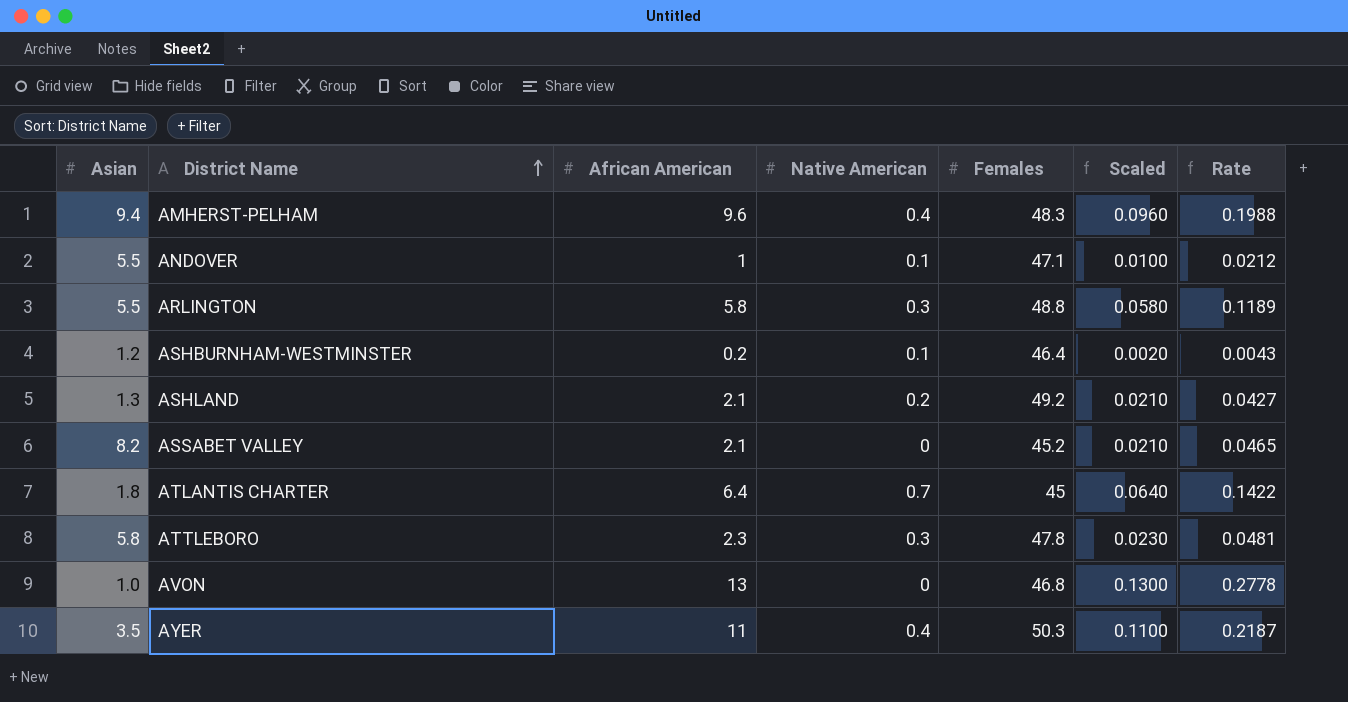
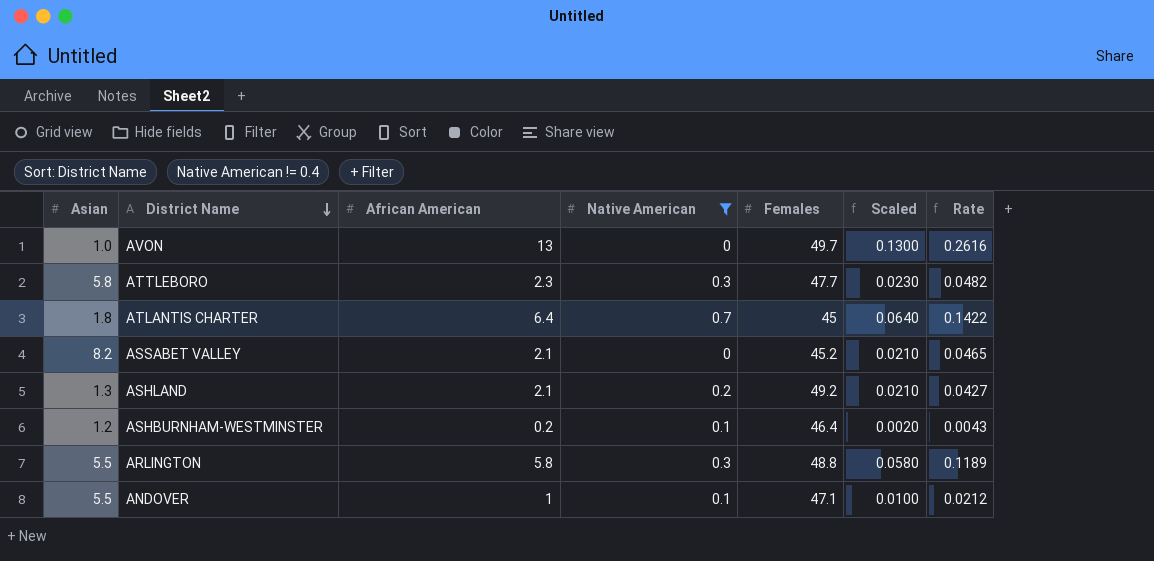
filter: none -> Native American != 0.4
row order: District Name ascending -> District Name descending
AVON | Females: 46.8 -> 49.7
AVON | Rate: 0.2778 -> 0.2616
ATTLEBORO | Females: 47.8 -> 47.7
ATTLEBORO | Rate: 0.0481 -> 0.0482

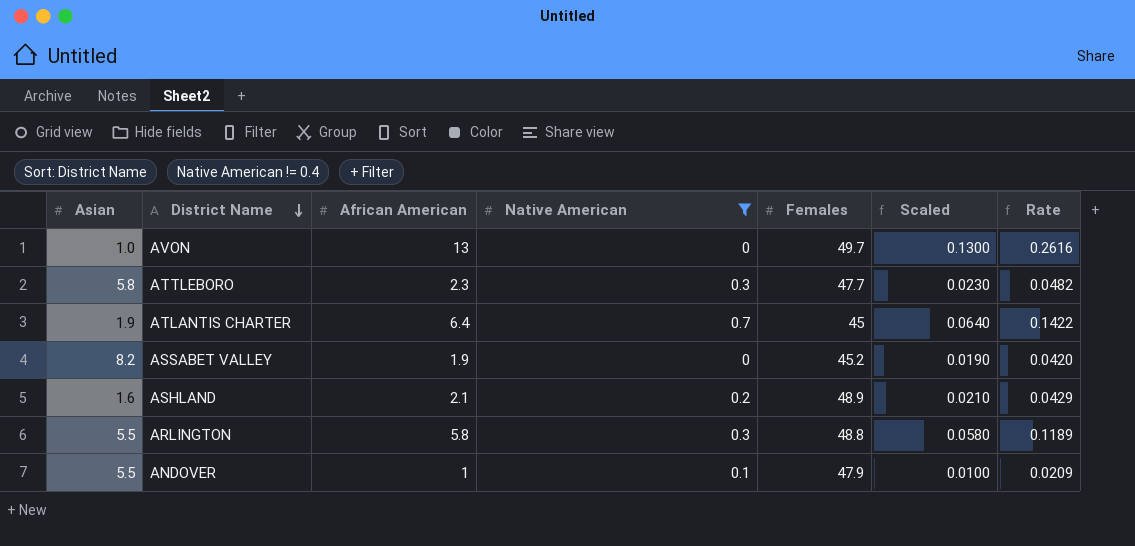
row ASHBURNHAM-WESTMINSTER: 1.2 | 0.2 | 0.1 | 46.4 | 0.0020 | 0.0043 -> none
ATLANTIS CHARTER | Asian: 1.8 -> 1.9
ASSABET VALLEY | African American: 2.1 -> 1.9
ASSABET VALLEY | Scaled: 0.0210 -> 0.0190
ASSABET VALLEY | Rate: 0.0465 -> 0.0420
ASHLAND | Asian: 1.3 -> 1.6
ASHLAND | Females: 49.2 -> 48.9
ASHLAND | Rate: 0.0427 -> 0.0429
ANDOVER | Females: 47.1 -> 47.9
ANDOVER | Rate: 0.0212 -> 0.0209

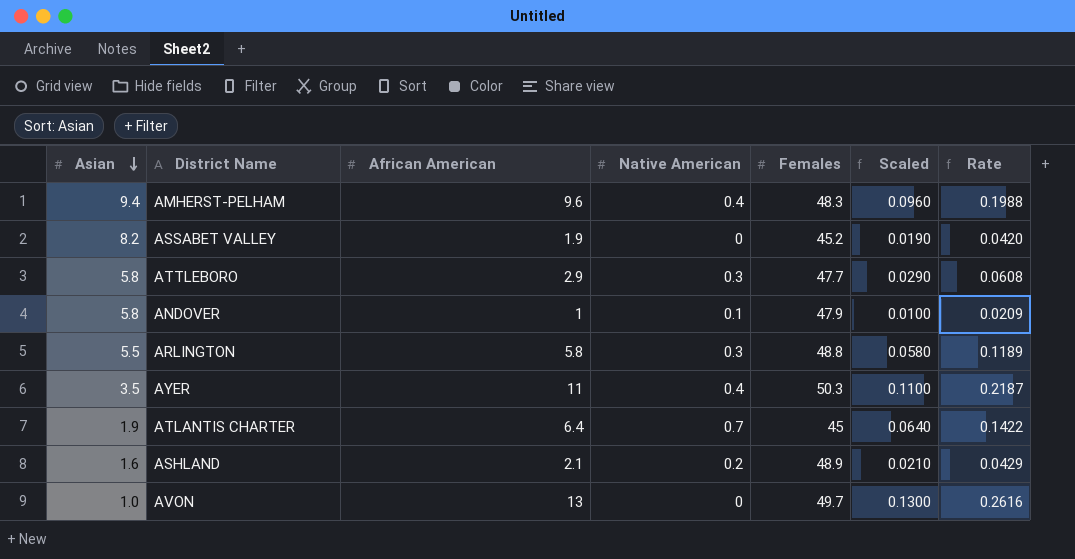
filter: Native American != 0.4 -> none
row order: District Name descending -> Asian descending
ATTLEBORO | African American: 2.3 -> 2.9
ATTLEBORO | Scaled: 0.0230 -> 0.0290
ATTLEBORO | Rate: 0.0482 -> 0.0608
ANDOVER | Asian: 5.5 -> 5.8

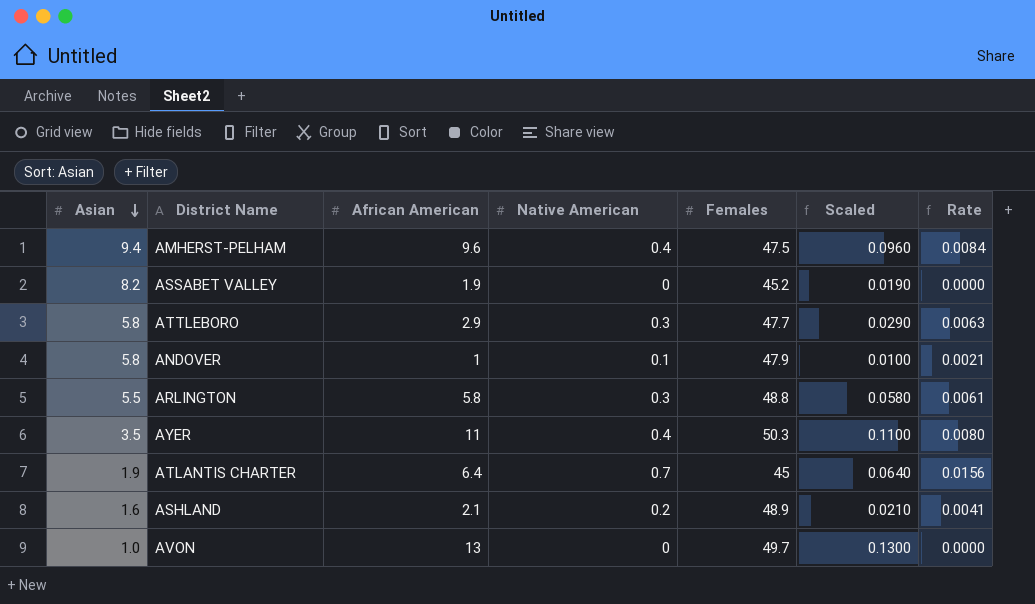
column Rate | formula: [African American] / [Females] -> [Native American] / [Females]
AMHERST-PELHAM | Females: 48.3 -> 47.5

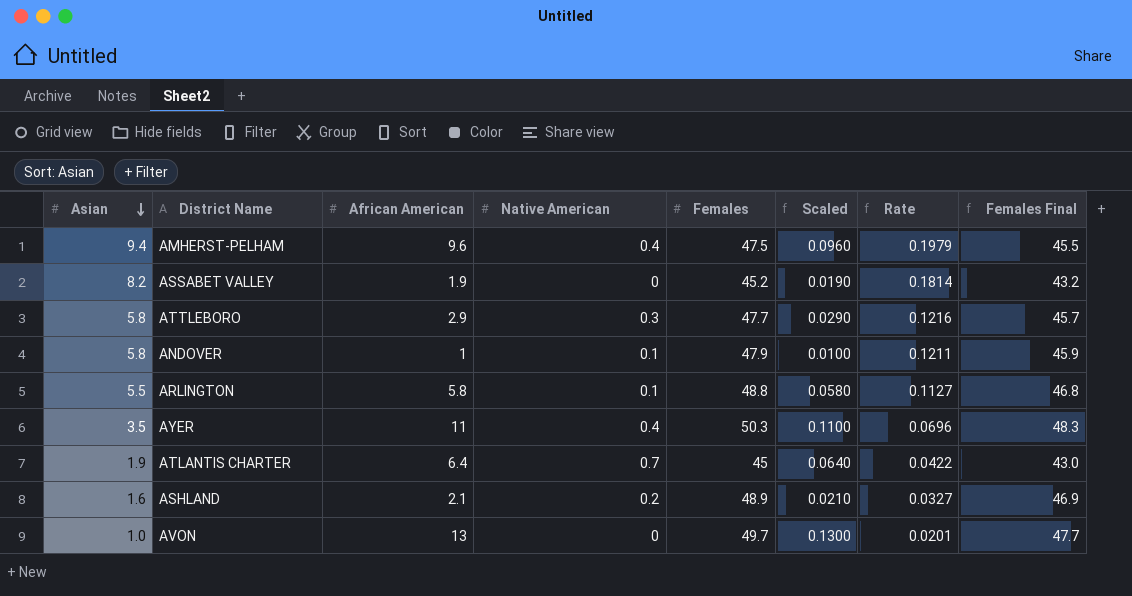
column Rate | formula: [Native American] / [Females] -> [Asian] / [Females]
column Females Final | formula: none -> [Females] - 2
ARLINGTON | Native American: 0.3 -> 0.1

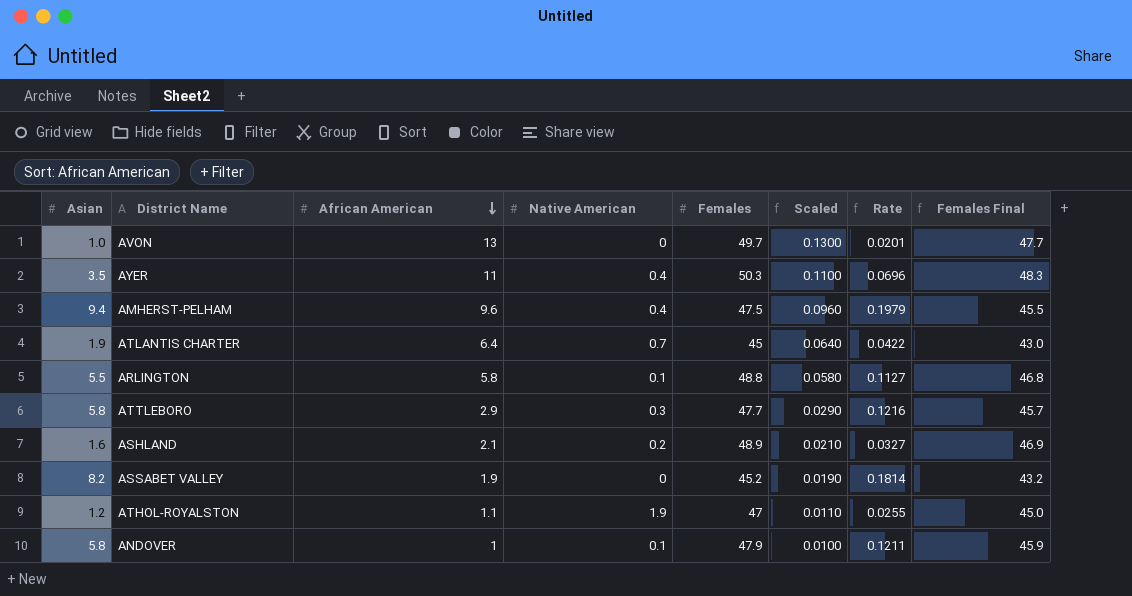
row order: Asian descending -> African American descending
row ATHOL-ROYALSTON: none -> 1.2 | 1.1 | 1.9 | 47 | 0.0110 | 0.0255 | 45.0

